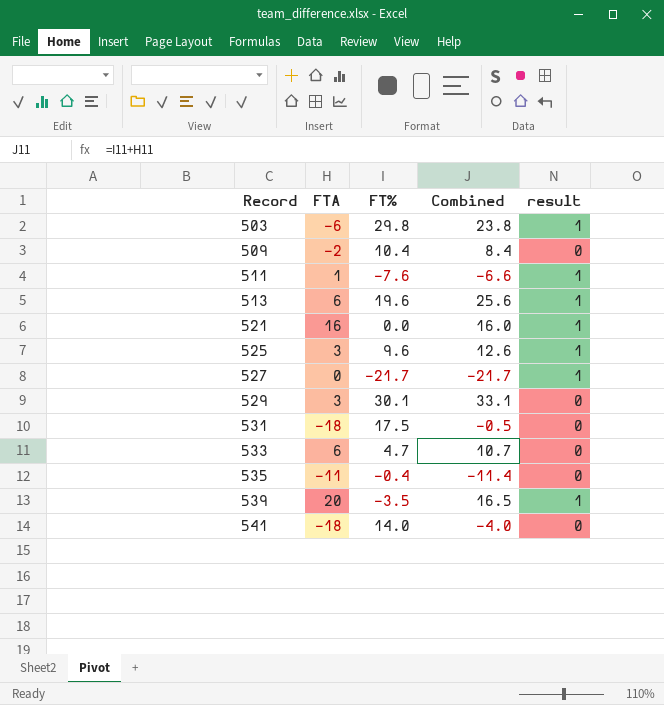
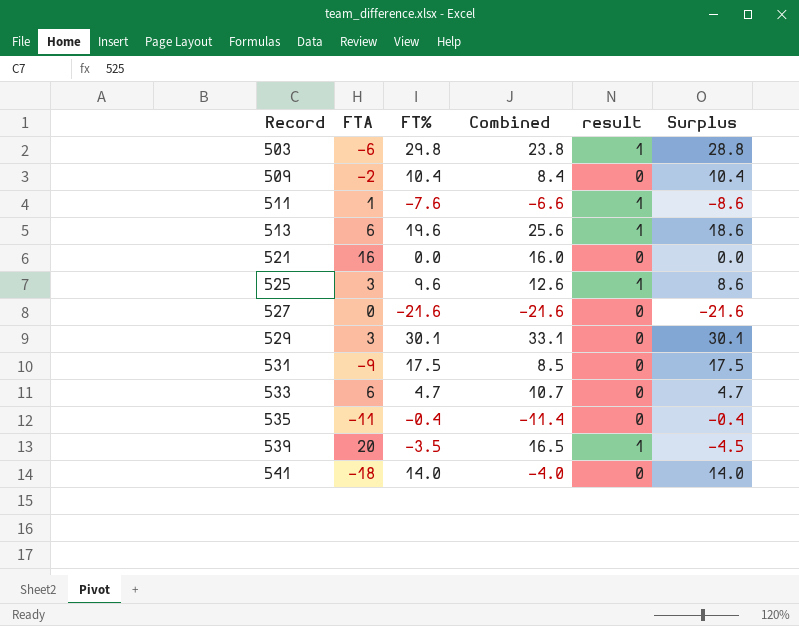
column Surplus | formula: none -> [FT%] - [result]
521 | result: 1 -> 0
527 | FT%: -21.7 -> -21.6
527 | Combined: -21.7 -> -21.6
527 | result: 1 -> 0
531 | FTA: -18 -> -9
531 | Combined: -0.5 -> 8.5

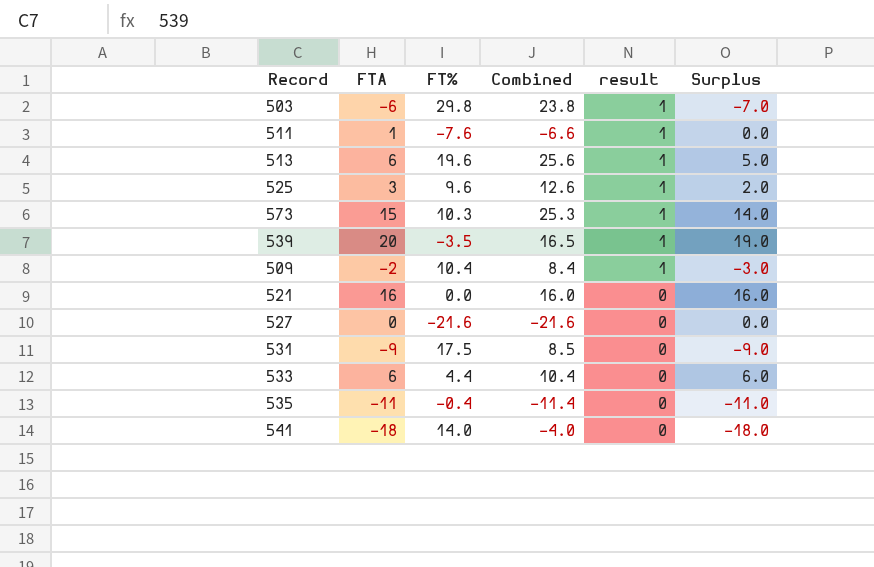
row order: Record ascending -> result descending
column Surplus | formula: [FT%] - [result] -> [FTA] - [result]
row 529: 3 | 30.1 | 33.1 | 0 | 30.1 -> none
row 573: none -> 15 | 10.3 | 25.3 | 1 | 14.0
509 | result: 0 -> 1
533 | FT%: 4.7 -> 4.4
533 | Combined: 10.7 -> 10.4

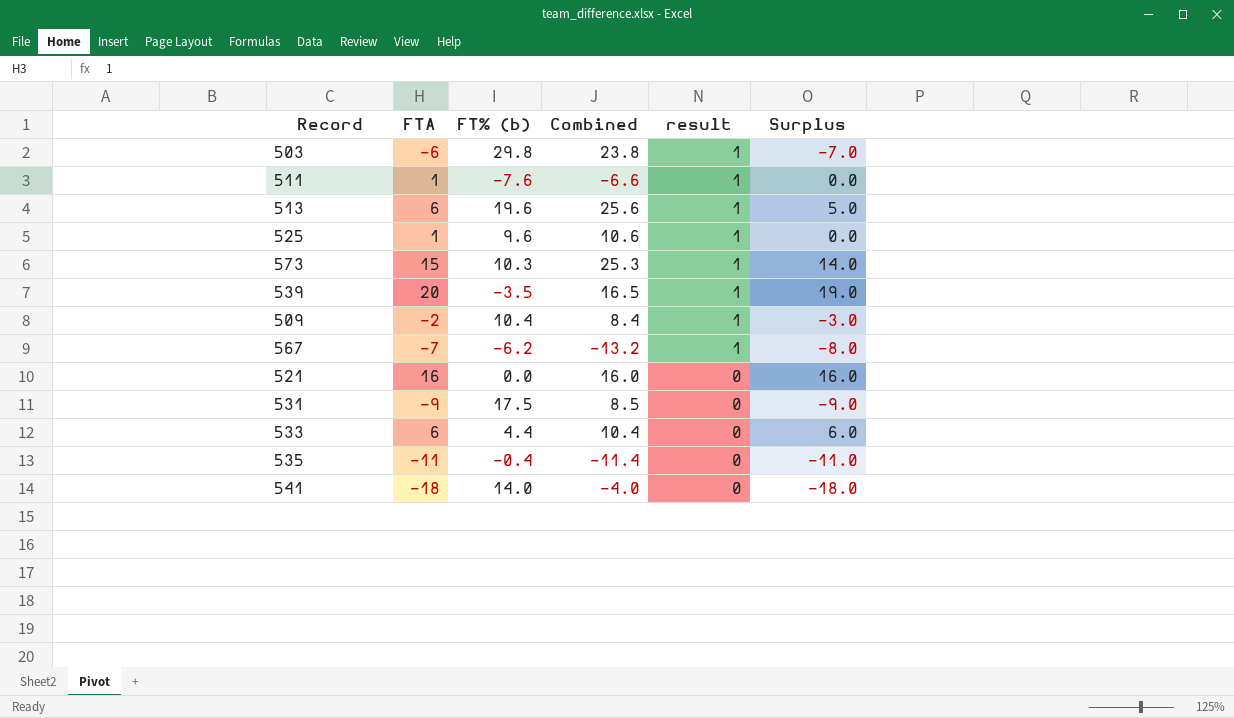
column name: FT% -> FT% (b)
row 527: 0 | -21.6 | -21.6 | 0 | 0.0 -> none
525 | FTA: 3 -> 1
525 | Combined: 12.6 -> 10.6
525 | Surplus: 2.0 -> 0.0
row 567: none -> -7 | -6.2 | -13.2 | 1 | -8.0

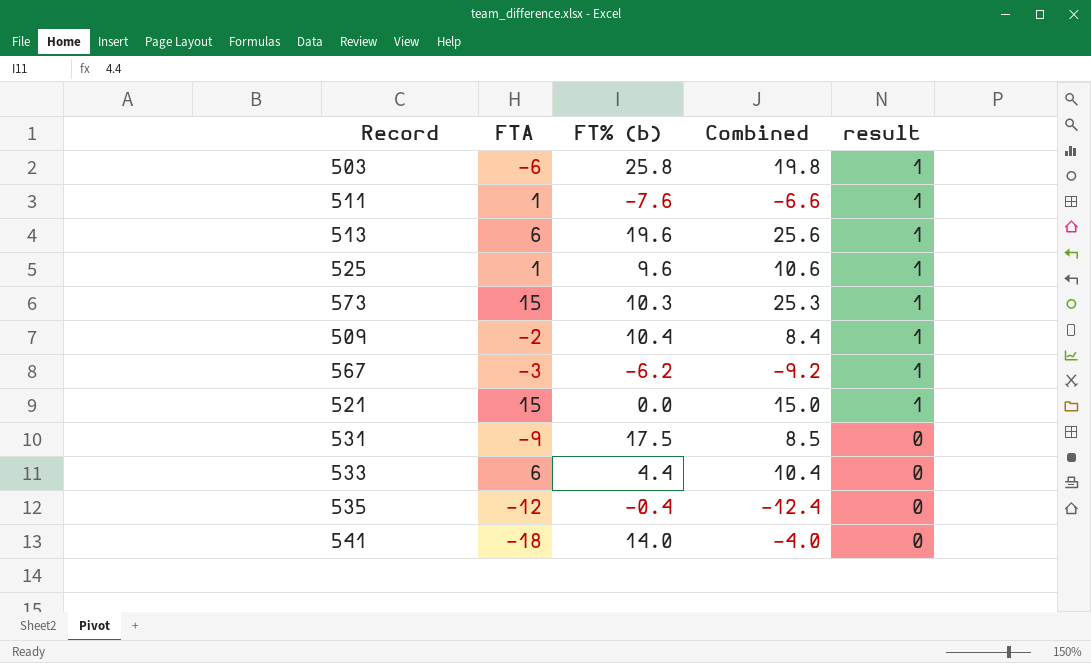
column Surplus | formula: [FTA] - [result] -> none
row 539: 20 | -3.5 | 16.5 | 1 | 19.0 -> none
503 | FT% (b): 29.8 -> 25.8
503 | Combined: 23.8 -> 19.8
567 | FTA: -7 -> -3
567 | Combined: -13.2 -> -9.2
521 | FTA: 16 -> 15
521 | Combined: 16.0 -> 15.0
521 | result: 0 -> 1
535 | FTA: -11 -> -12
535 | Combined: -11.4 -> -12.4

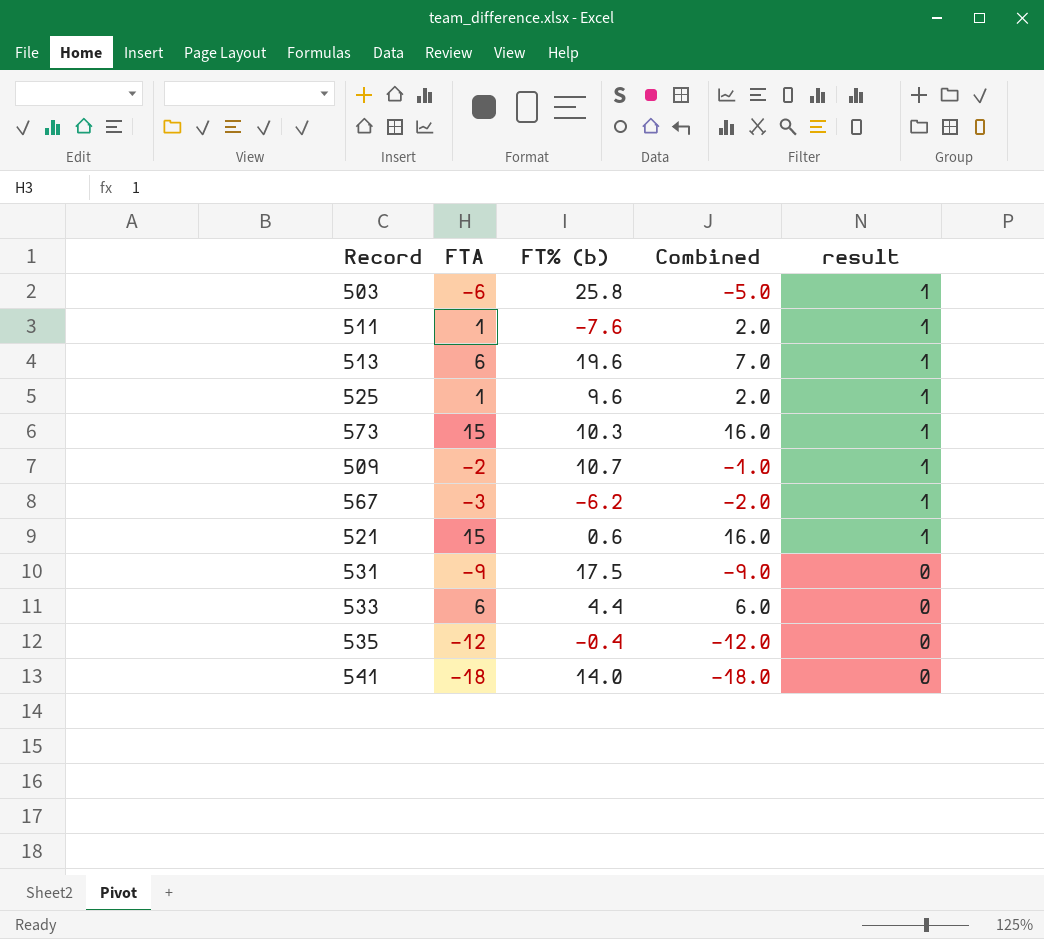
column Combined | formula: [FTA] + [FT% (b)] -> [FTA] + [result]
509 | FT% (b): 10.4 -> 10.7
521 | FT% (b): 0.0 -> 0.6

